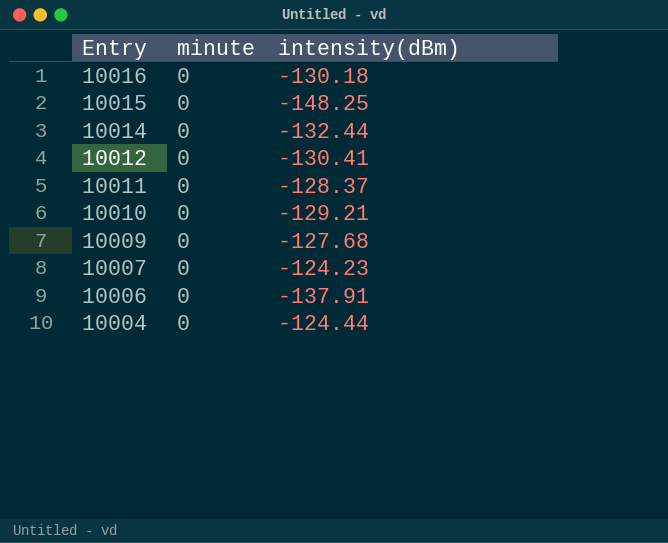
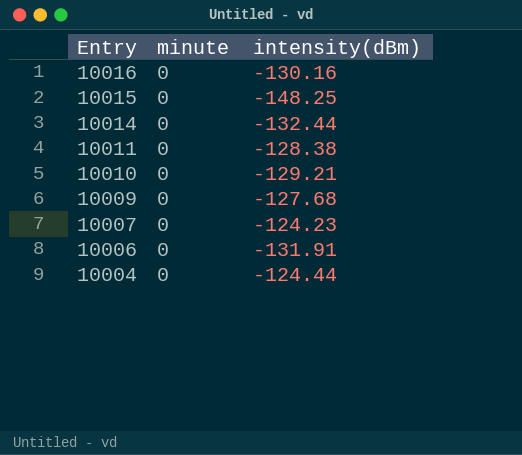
row 10012: 0 | -130.41 -> none
10016 | intensity(dBm): -130.18 -> -130.16
10011 | intensity(dBm): -128.37 -> -128.38
10006 | intensity(dBm): -137.91 -> -131.91

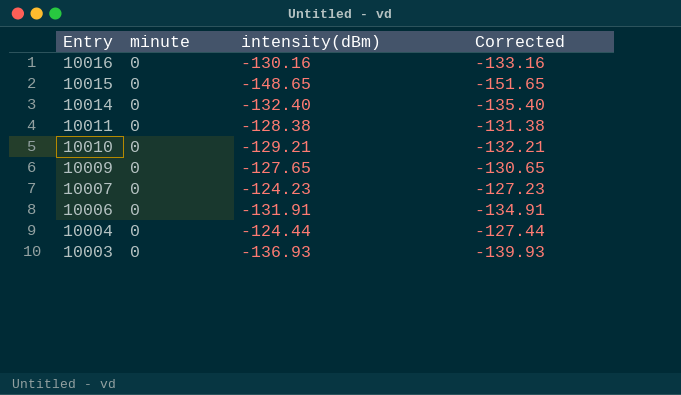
column Corrected | formula: none -> [intensity(dBm)] - 3
10015 | intensity(dBm): -148.25 -> -148.65
10014 | intensity(dBm): -132.44 -> -132.40
10009 | intensity(dBm): -127.68 -> -127.65
row 10003: none -> 0 | -136.93 | -139.93

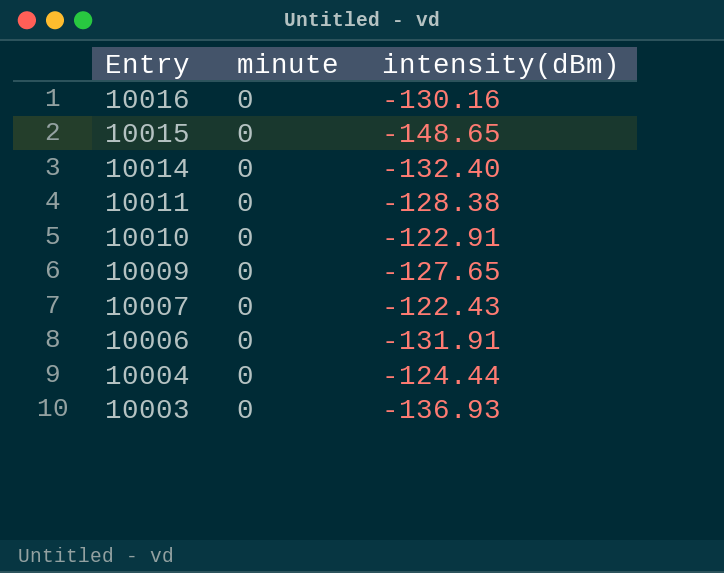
column Corrected | formula: [intensity(dBm)] - 3 -> none
10010 | intensity(dBm): -129.21 -> -122.91
10007 | intensity(dBm): -124.23 -> -122.43

